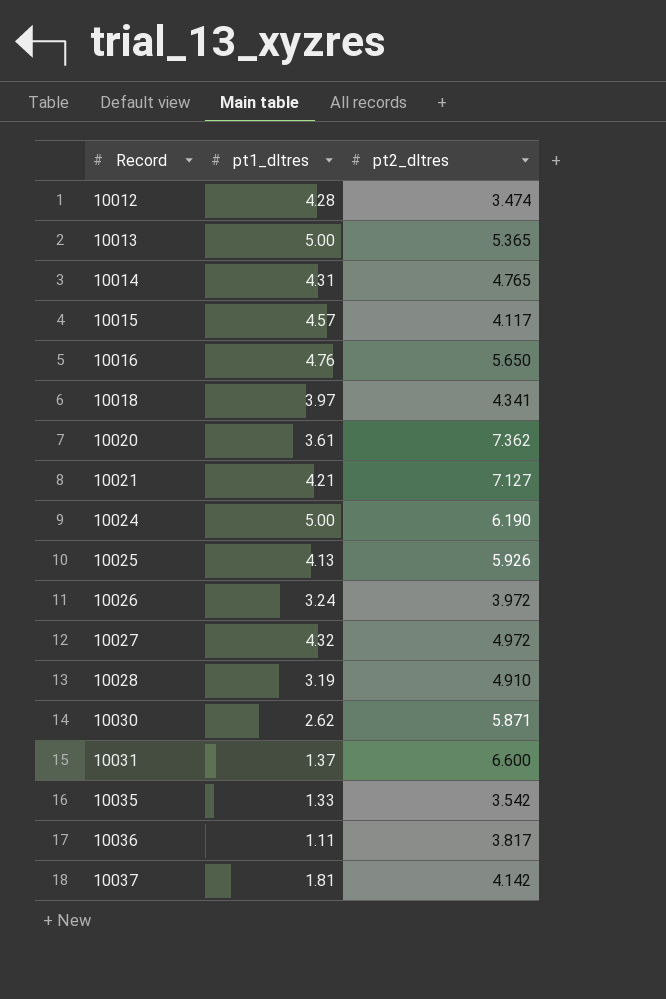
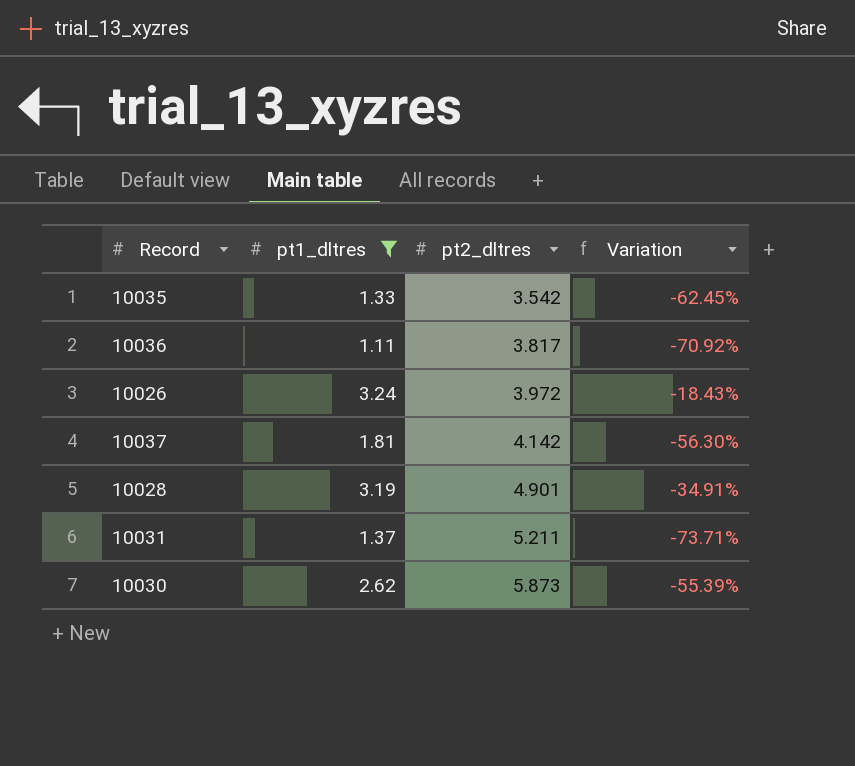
filter: none -> pt1_dltres <= 3.24
row order: Record ascending -> pt2_dltres ascending
column Variation | formula: none -> ([pt1_dltres] - [pt2_dltres]) / [pt2_dltres]
10028 | pt2_dltres: 4.910 -> 4.901
10031 | pt2_dltres: 6.600 -> 5.211
10030 | pt2_dltres: 5.871 -> 5.873

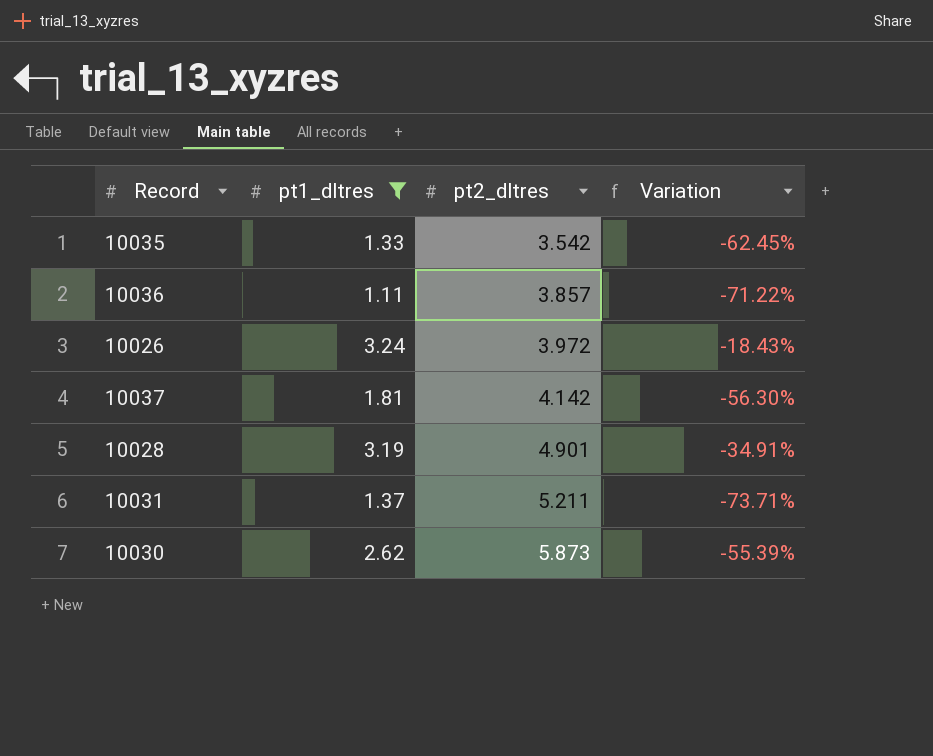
10036 | pt2_dltres: 3.817 -> 3.857
10036 | Variation: -70.92% -> -71.22%

